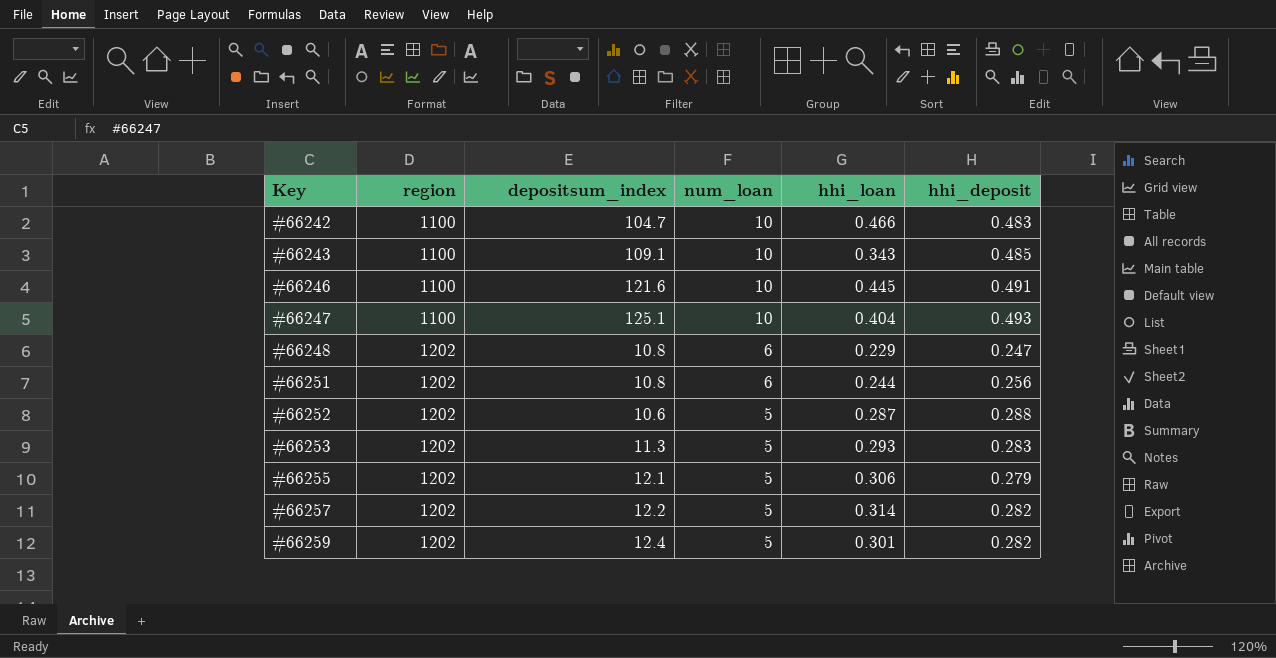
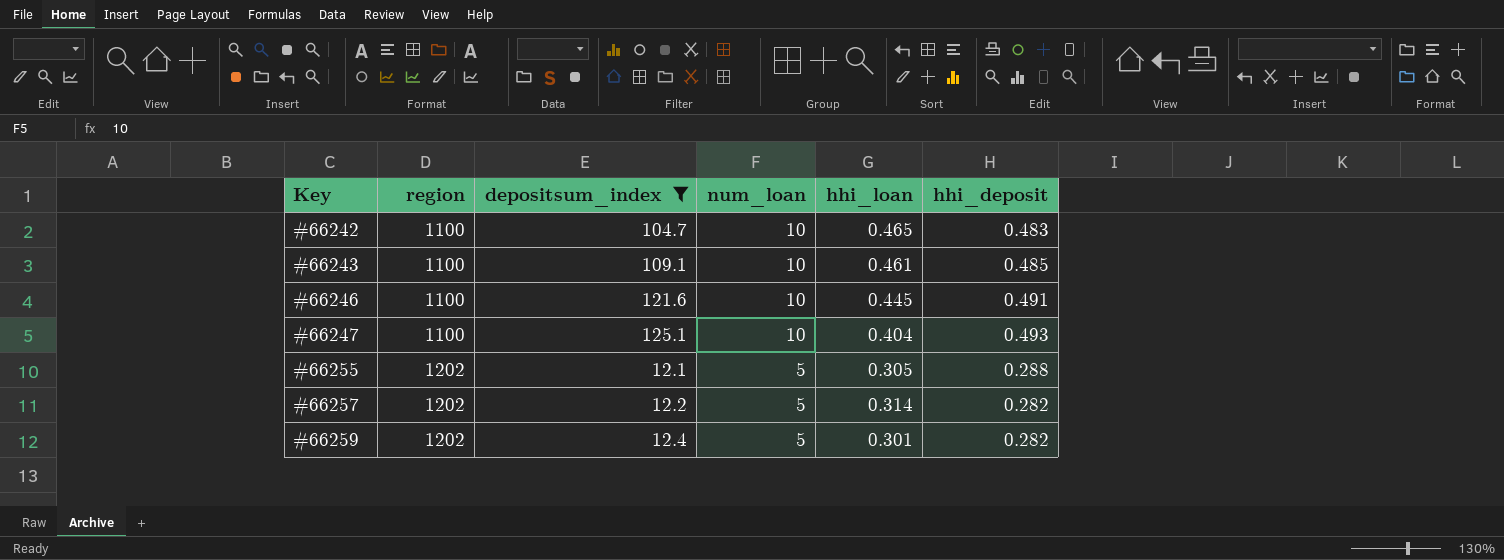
filter: none -> depositsum_index >= 12.1
#66242 | hhi_loan: 0.466 -> 0.465
#66243 | hhi_loan: 0.343 -> 0.461
#66255 | hhi_loan: 0.306 -> 0.305
#66255 | hhi_deposit: 0.279 -> 0.288

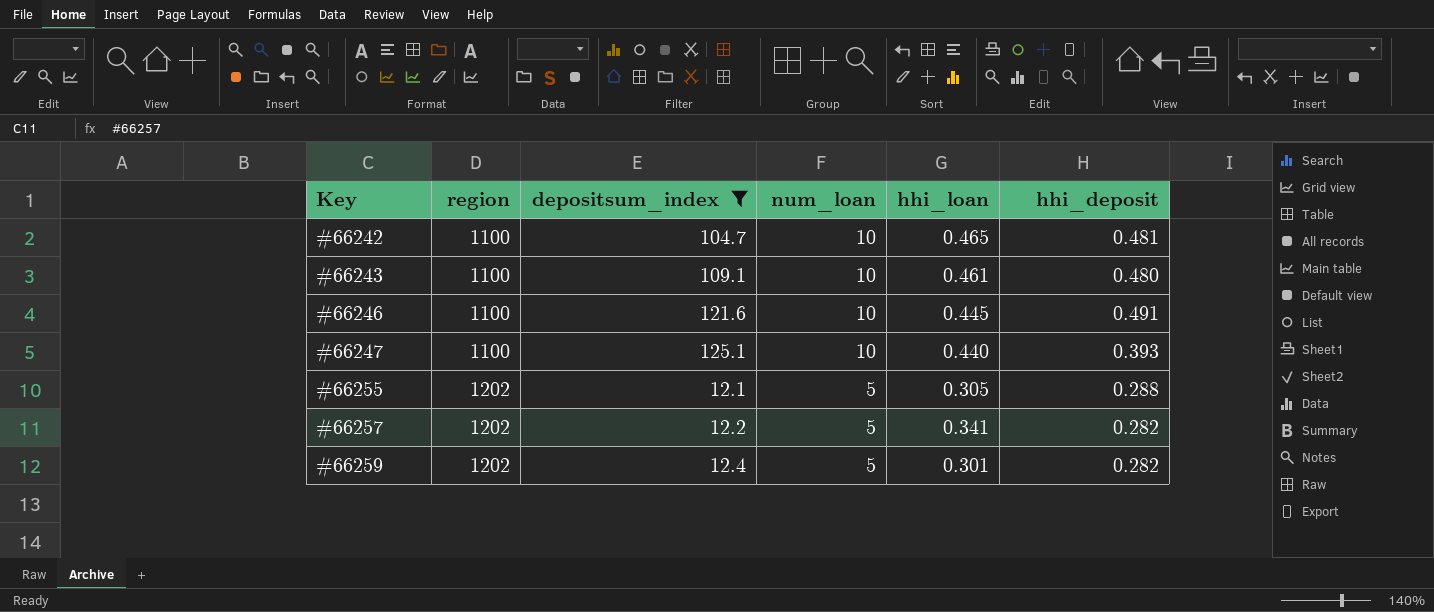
#66242 | hhi_deposit: 0.483 -> 0.481
#66243 | hhi_deposit: 0.485 -> 0.480
#66247 | hhi_loan: 0.404 -> 0.440
#66247 | hhi_deposit: 0.493 -> 0.393
#66257 | hhi_loan: 0.314 -> 0.341

